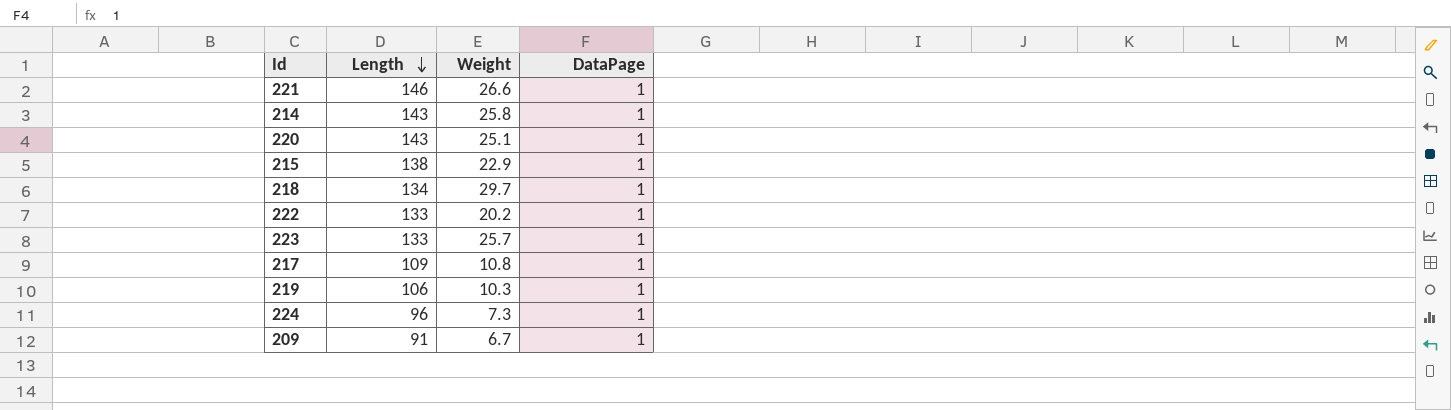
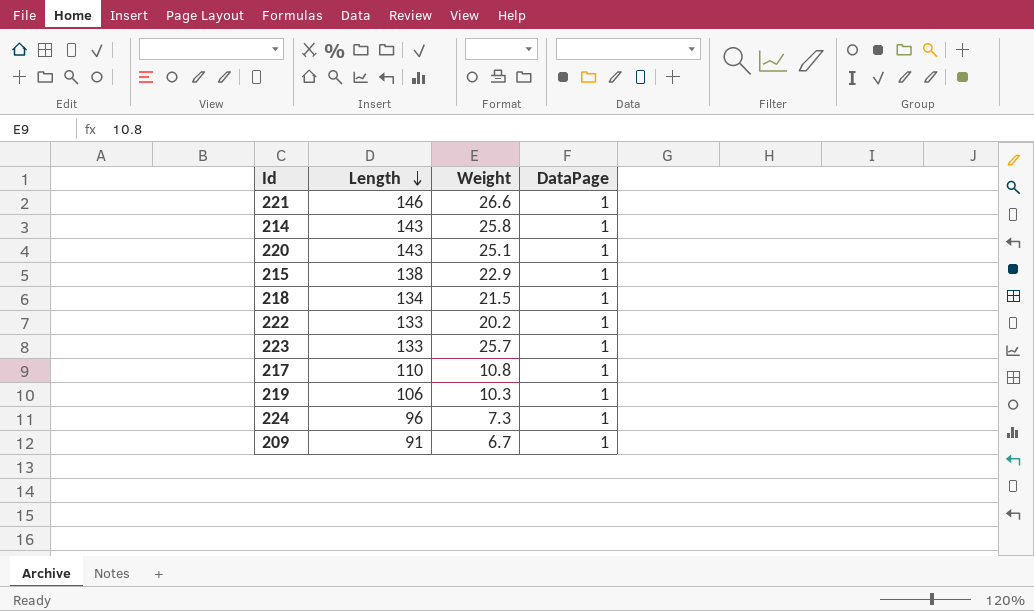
218 | Weight: 29.7 -> 21.5
217 | Length: 109 -> 110

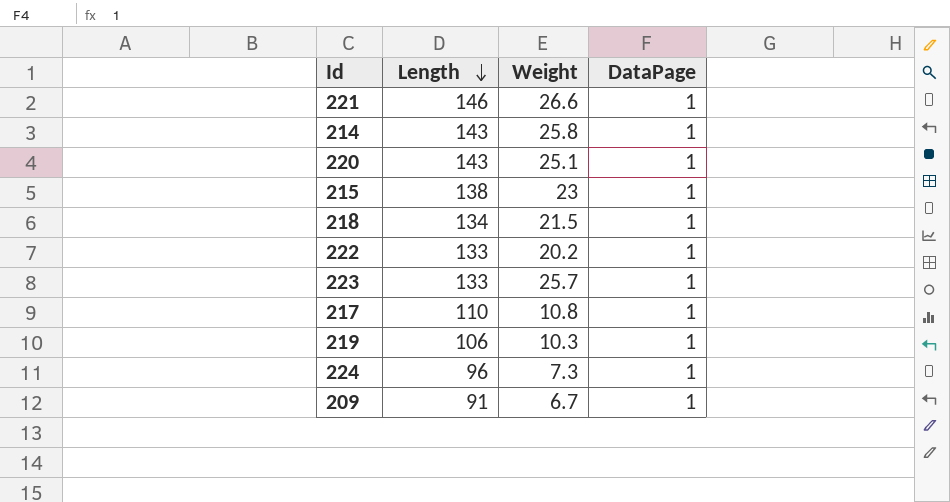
215 | Weight: 22.9 -> 23

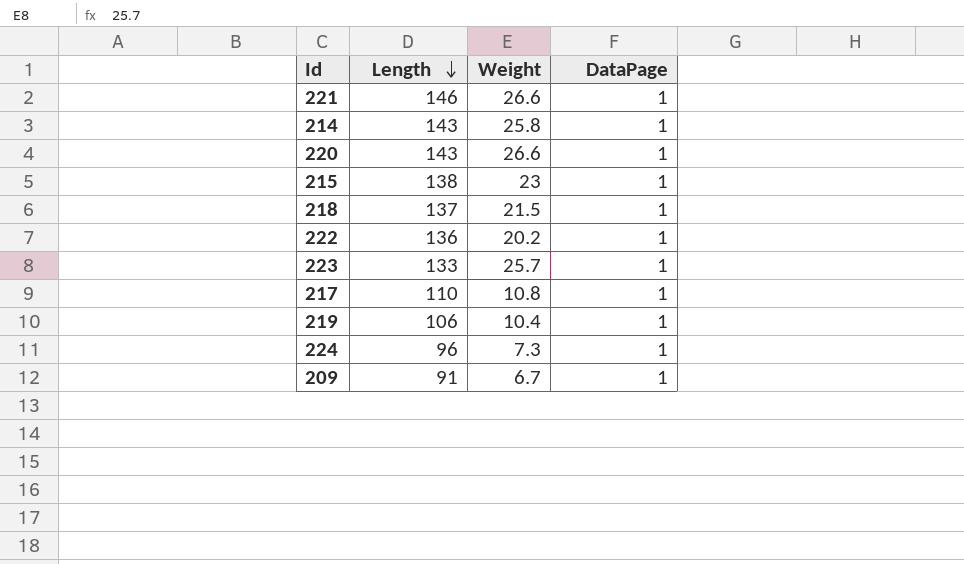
220 | Weight: 25.1 -> 26.6
218 | Length: 134 -> 137
222 | Length: 133 -> 136
219 | Weight: 10.3 -> 10.4

